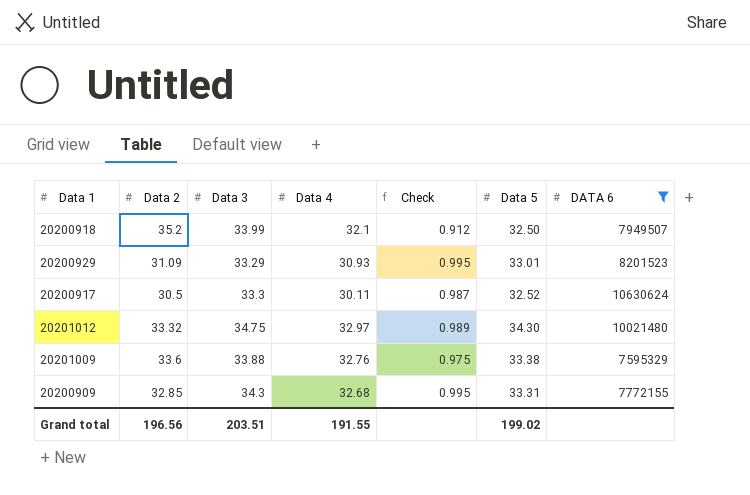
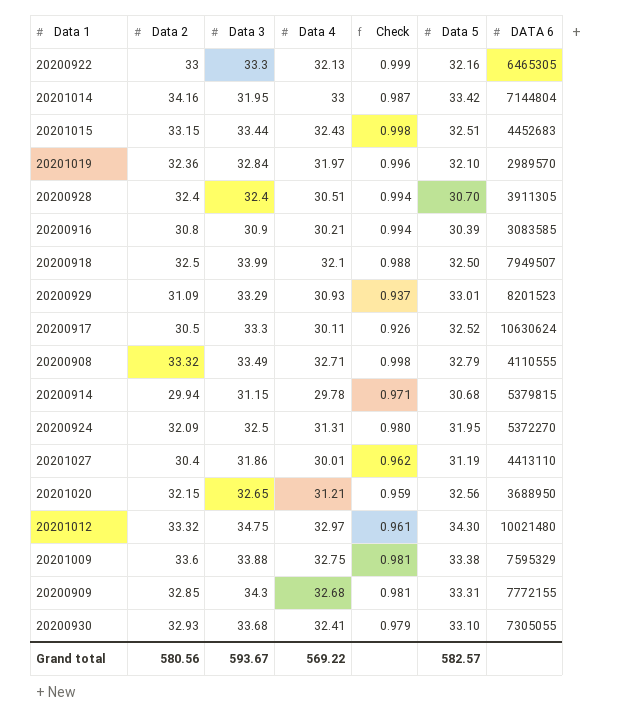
filter: DATA 6 >= 7595329 -> none
column Check | formula: [Data 4] / [Data 2] -> [Data 4] / [Data 5]
20200918 | Data 2: 35.2 -> 32.5
20201009 | Data 4: 32.76 -> 32.75
Grand total | Data 2: 196.56 -> 580.56
Grand total | Data 3: 203.51 -> 593.67
Grand total | Data 4: 191.55 -> 569.22
Grand total | Data 5: 199.02 -> 582.57

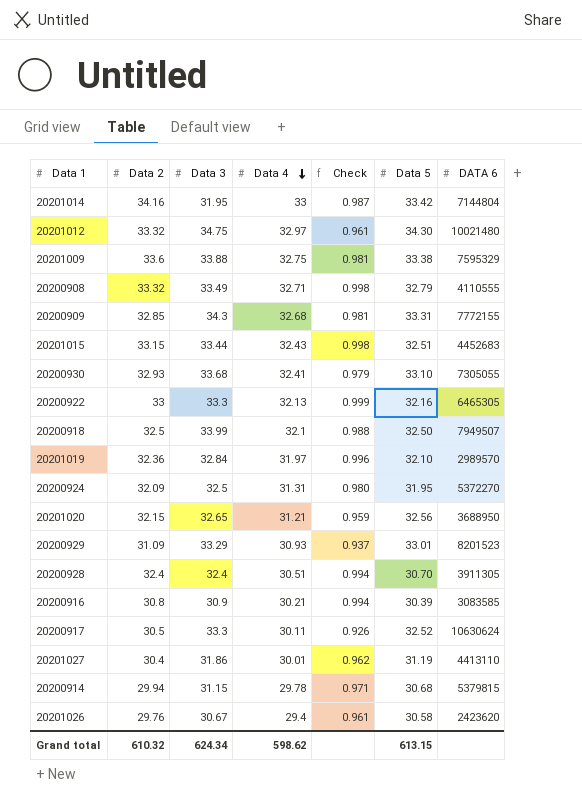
row order: none -> Data 4 descending
row 20201026: none -> 29.76 | 30.67 | 29.4 | 0.961 | 30.58 | 2423620
Grand total | Data 2: 580.56 -> 610.32
Grand total | Data 3: 593.67 -> 624.34
Grand total | Data 4: 569.22 -> 598.62
Grand total | Data 5: 582.57 -> 613.15

